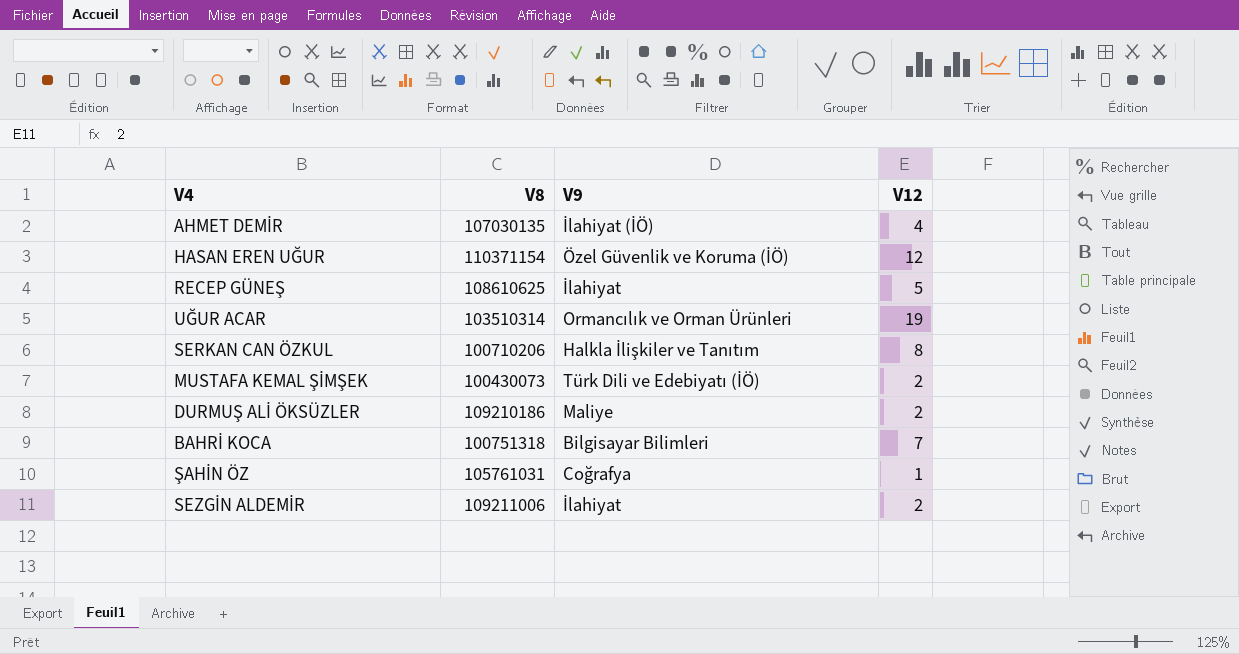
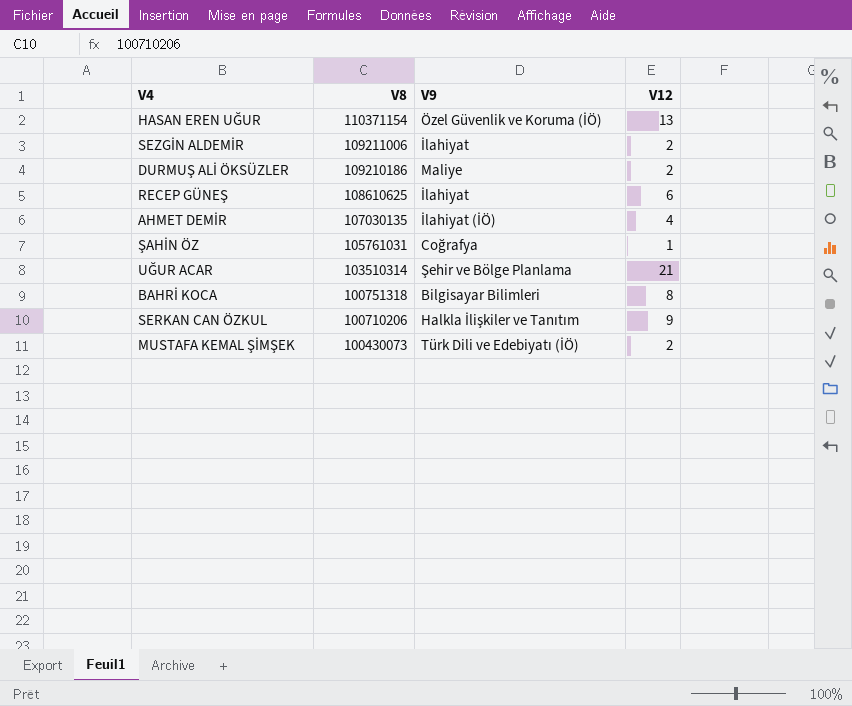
row order: none -> V8 descending
HASAN EREN UĞUR | V12: 12 -> 13
RECEP GÜNEŞ | V12: 5 -> 6
UĞUR ACAR | V9: Ormancılık ve Orman Ürünleri -> Şehir ve Bölge Planlama
UĞUR ACAR | V12: 19 -> 21
BAHRİ KOCA | V12: 7 -> 8
SERKAN CAN ÖZKUL | V12: 8 -> 9

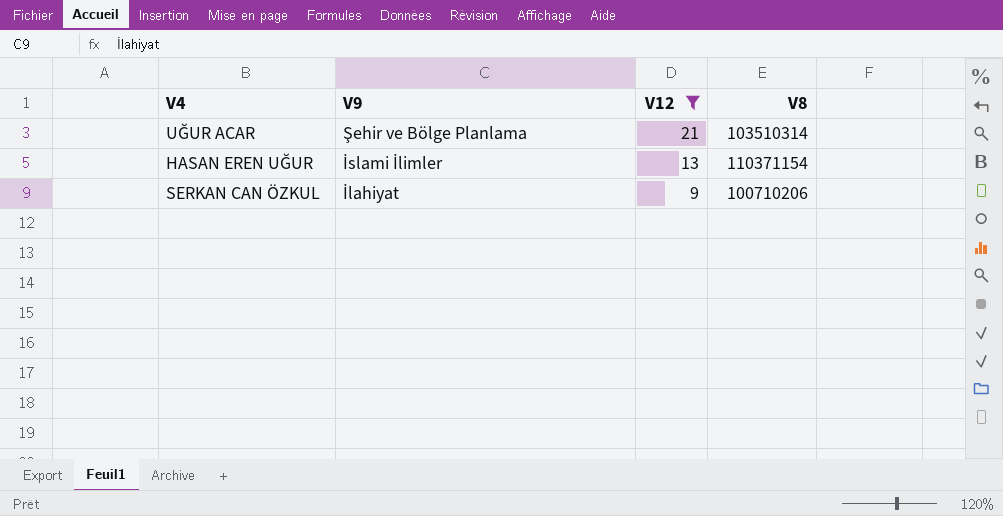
filter: none -> V12 >= 9
row order: V8 descending -> V9 descending
column V8 | position: 2 -> 4
HASAN EREN UĞUR | V9: Özel Güvenlik ve Koruma (İÖ) -> İslami İlimler
SERKAN CAN ÖZKUL | V9: Halkla İlişkiler ve Tanıtım -> İlahiyat

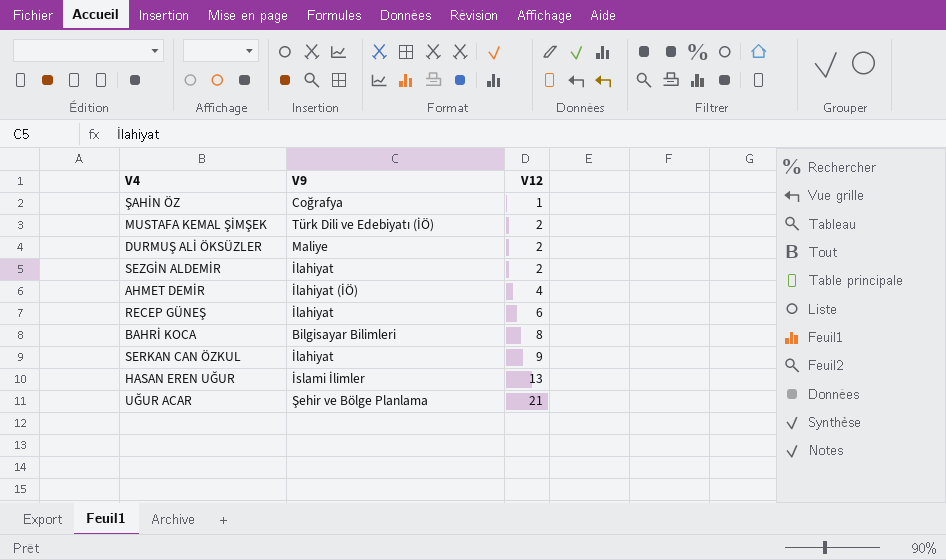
filter: V12 >= 9 -> none
row order: V9 descending -> V12 ascending
column V8 | position: 4 -> none

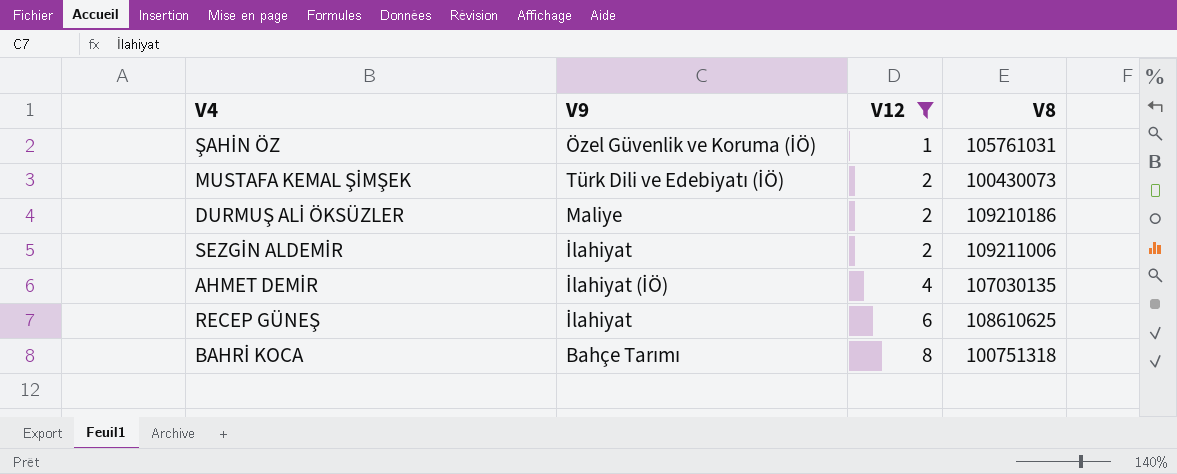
filter: none -> V12 <= 8
column V8 | position: none -> 4
ŞAHİN ÖZ | V9: Coğrafya -> Özel Güvenlik ve Koruma (İÖ)
BAHRİ KOCA | V9: Bilgisayar Bilimleri -> Bahçe Tarımı

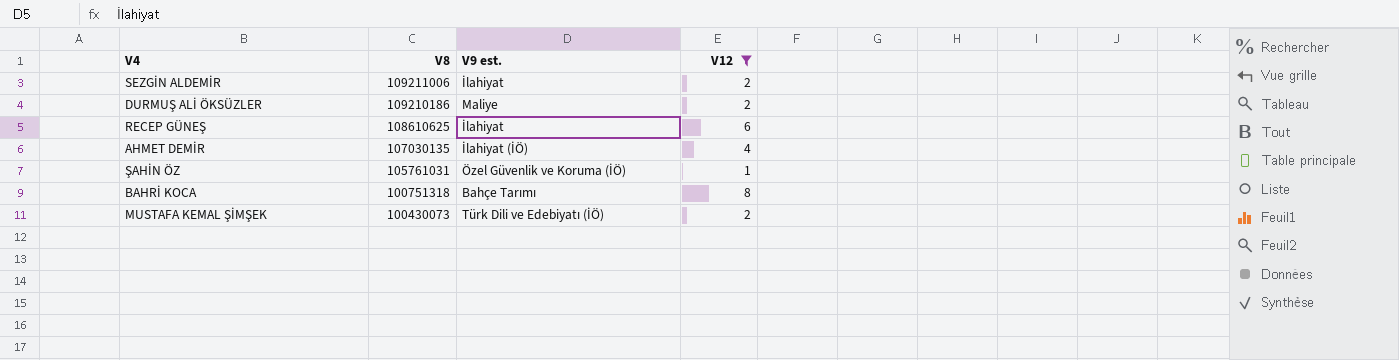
row order: V12 ascending -> V8 descending
column V8 | position: 4 -> 2
column name: V9 -> V9 est.

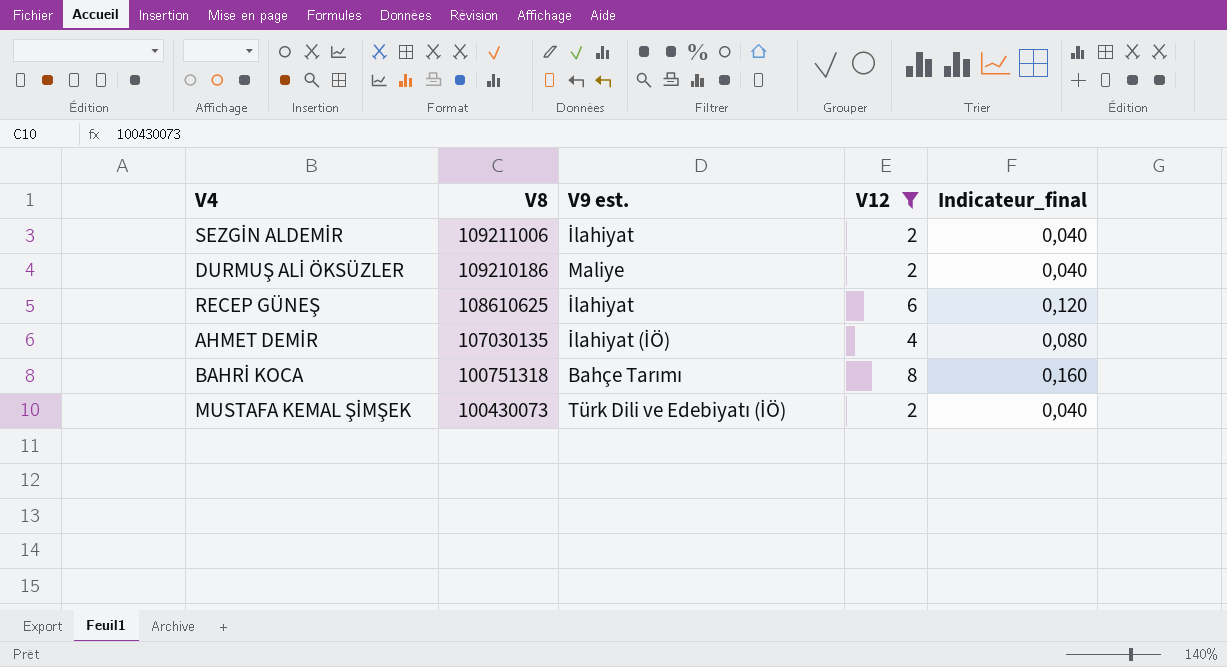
column Indicateur_final | formula: none -> [V12] * 0,02
row ŞAHİN ÖZ: 105761031 | Özel Güvenlik ve Koruma (İÖ) | 1 -> none

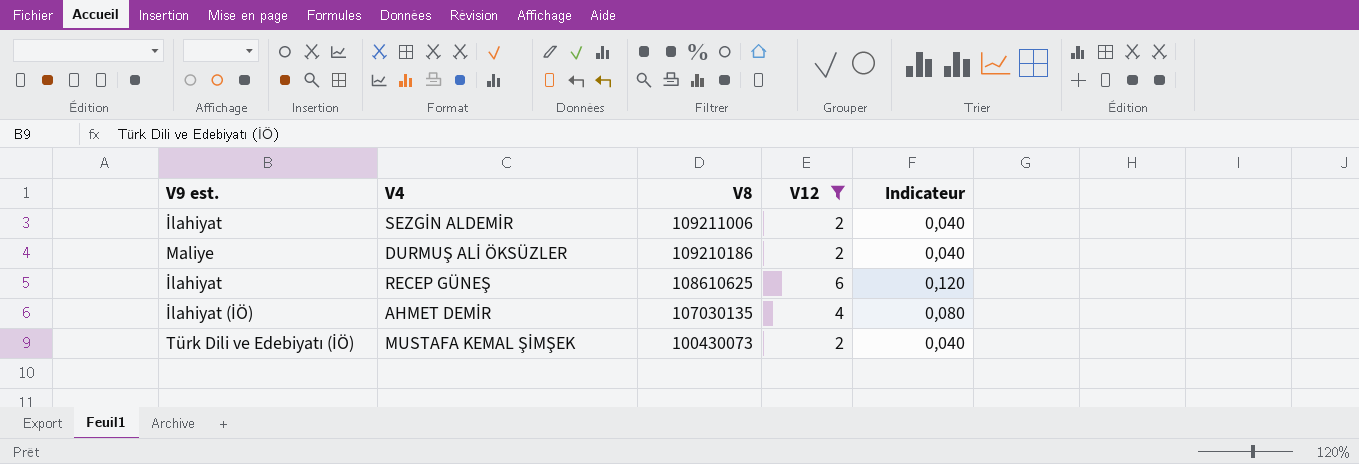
column V9 est. | position: 3 -> 1
column name: Indicateur_final -> Indicateur
row BAHRİ KOCA: 100751318 | Bahçe Tarımı | 8 | 0,160 -> none

